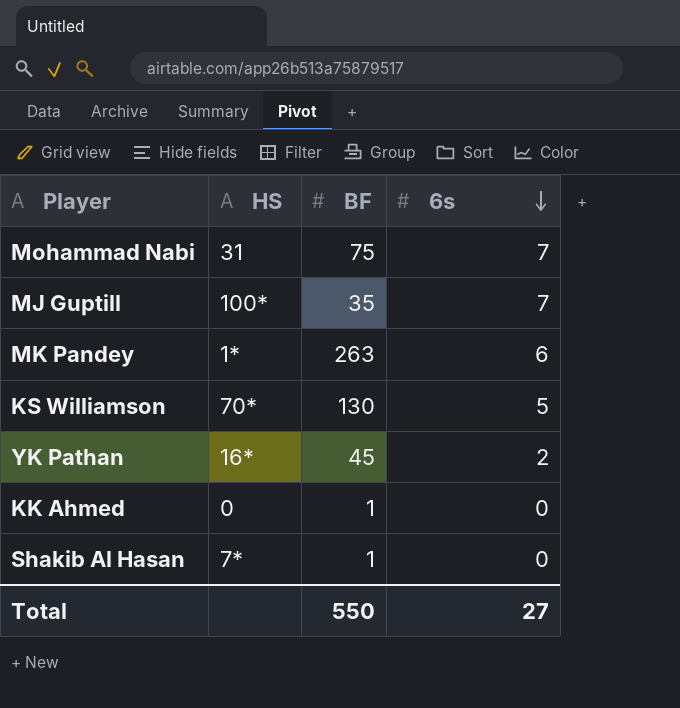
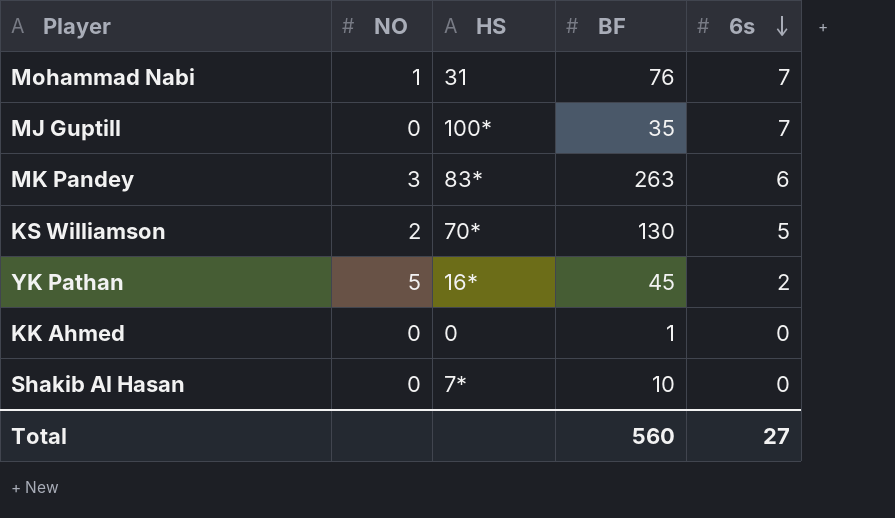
column NO | position: none -> 2
Mohammad Nabi | BF: 75 -> 76
MK Pandey | HS: 1* -> 83*
Shakib Al Hasan | BF: 1 -> 10
Total | BF: 550 -> 560

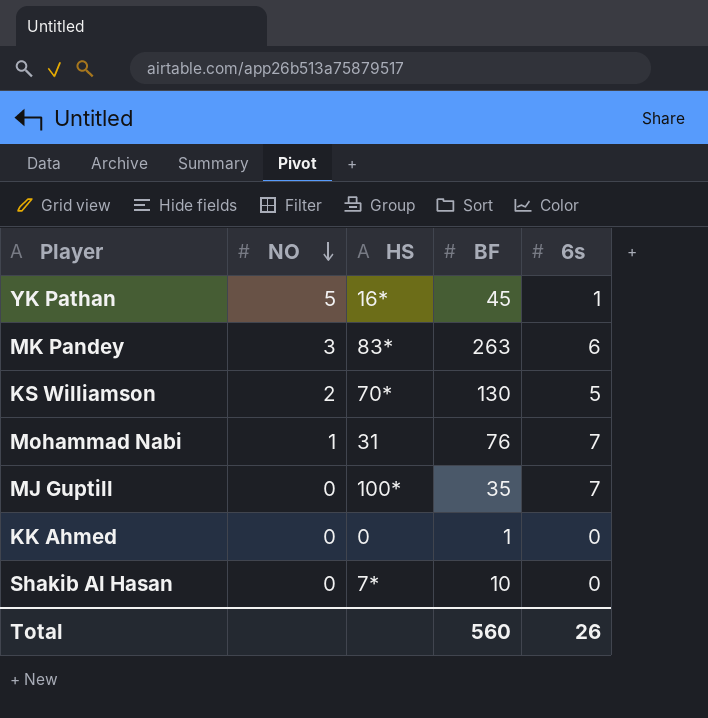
row order: 6s descending -> NO descending
YK Pathan | 6s: 2 -> 1
Total | 6s: 27 -> 26

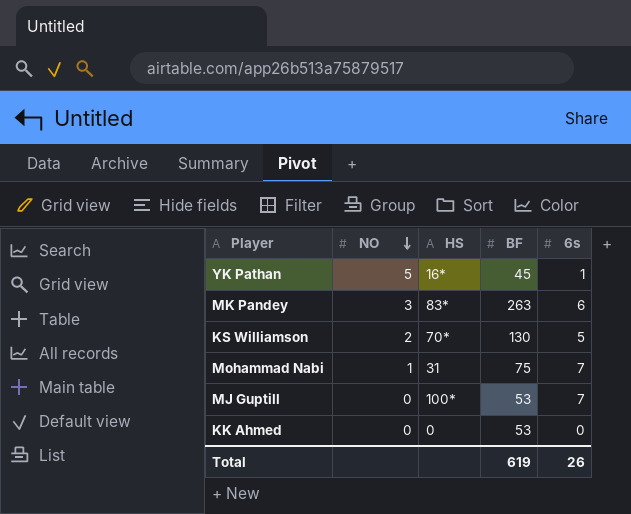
row Shakib Al Hasan: 0 | 7* | 10 | 0 -> none
Mohammad Nabi | BF: 76 -> 75
MJ Guptill | BF: 35 -> 53
KK Ahmed | BF: 1 -> 53
Total | BF: 560 -> 619

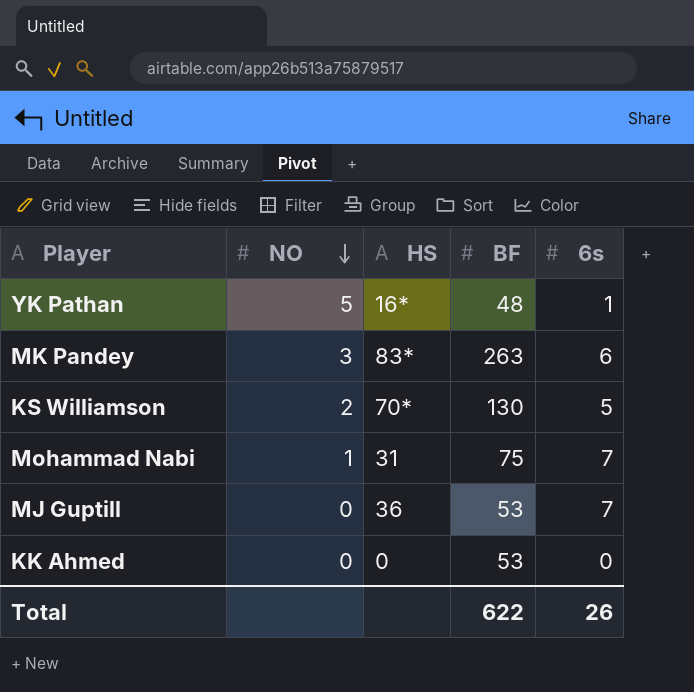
YK Pathan | BF: 45 -> 48
MJ Guptill | HS: 100* -> 36
Total | BF: 619 -> 622

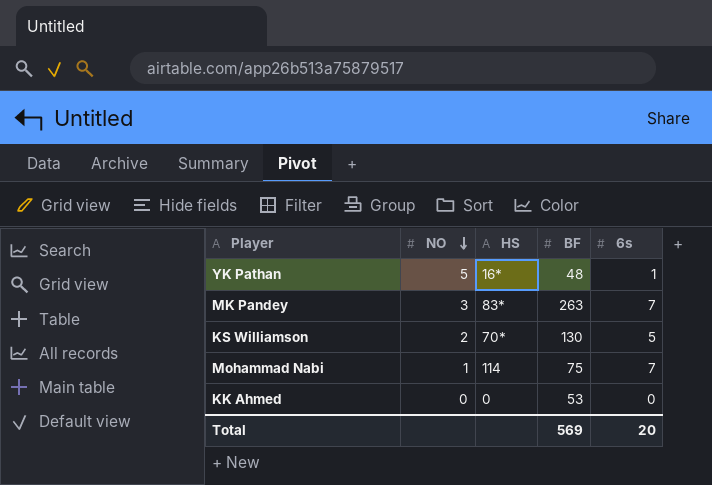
row MJ Guptill: 0 | 36 | 53 | 7 -> none
MK Pandey | 6s: 6 -> 7
Mohammad Nabi | HS: 31 -> 114
Total | BF: 622 -> 569
Total | 6s: 26 -> 20

